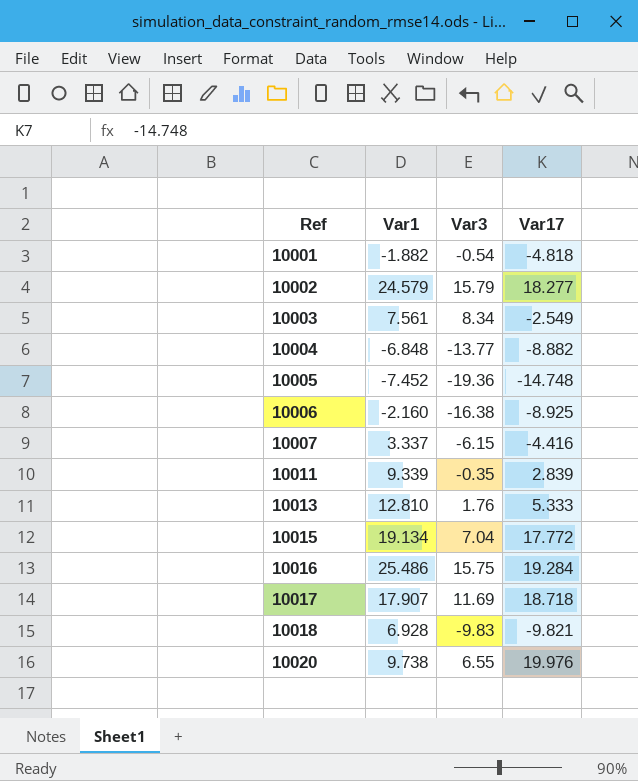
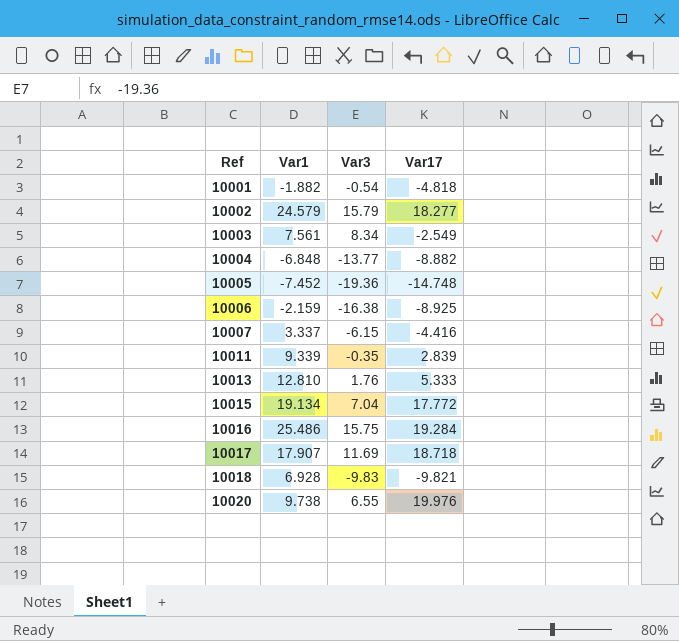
10006 | Var1: -2.160 -> -2.159

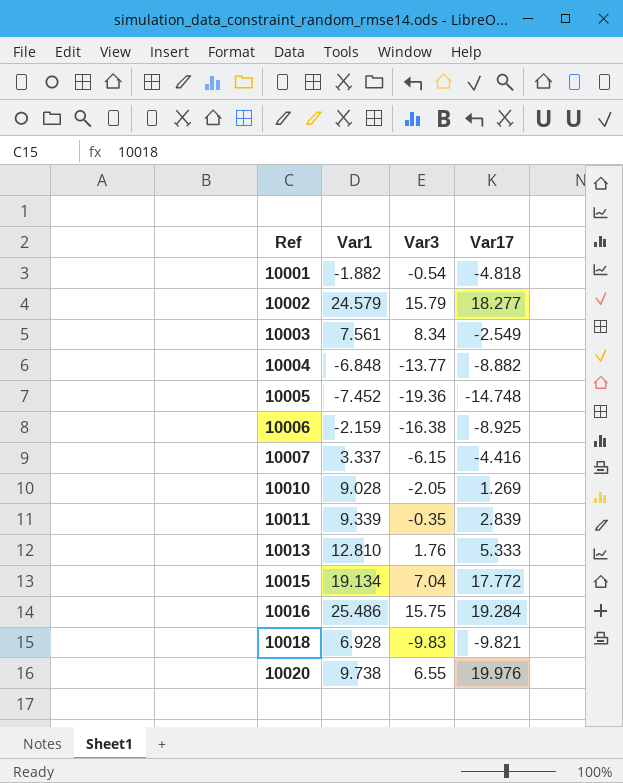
row 10017: 17.907 | 11.69 | 18.718 -> none
row 10010: none -> 9.028 | -2.05 | 1.269

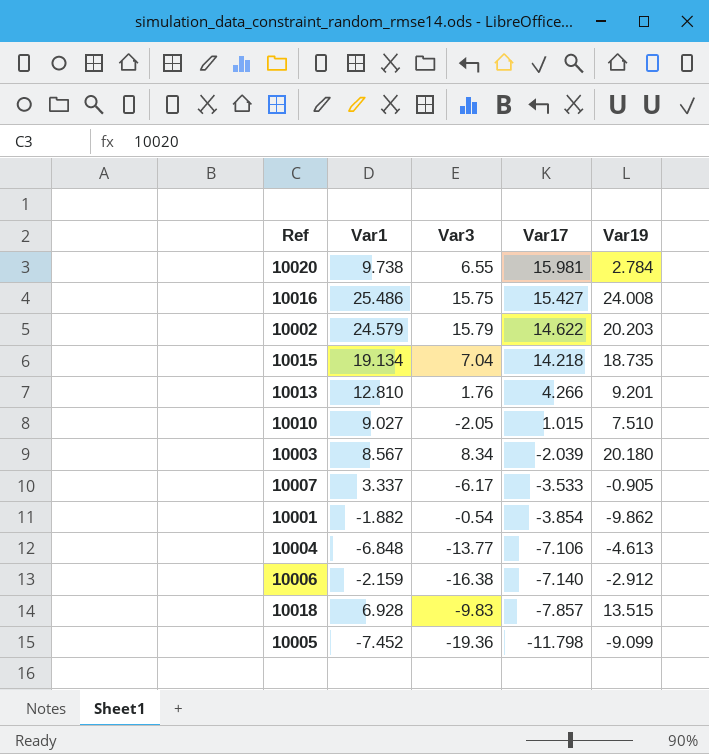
row order: Ref ascending -> Var17 descending
column Var19 | position: none -> 5
row 10011: 9.339 | -0.35 | 2.839 -> none
10020 | Var17: 19.976 -> 15.981
10016 | Var17: 19.284 -> 15.427
10002 | Var17: 18.277 -> 14.622
10015 | Var17: 17.772 -> 14.218
10013 | Var17: 5.333 -> 4.266
10010 | Var1: 9.028 -> 9.027
10010 | Var17: 1.269 -> 1.015
10003 | Var1: 7.561 -> 8.567
10003 | Var17: -2.549 -> -2.039
10007 | Var3: -6.15 -> -6.17
10007 | Var17: -4.416 -> -3.533
10001 | Var17: -4.818 -> -3.854
10004 | Var17: -8.882 -> -7.106
10006 | Var17: -8.925 -> -7.140
10018 | Var17: -9.821 -> -7.857
10005 | Var17: -14.748 -> -11.798

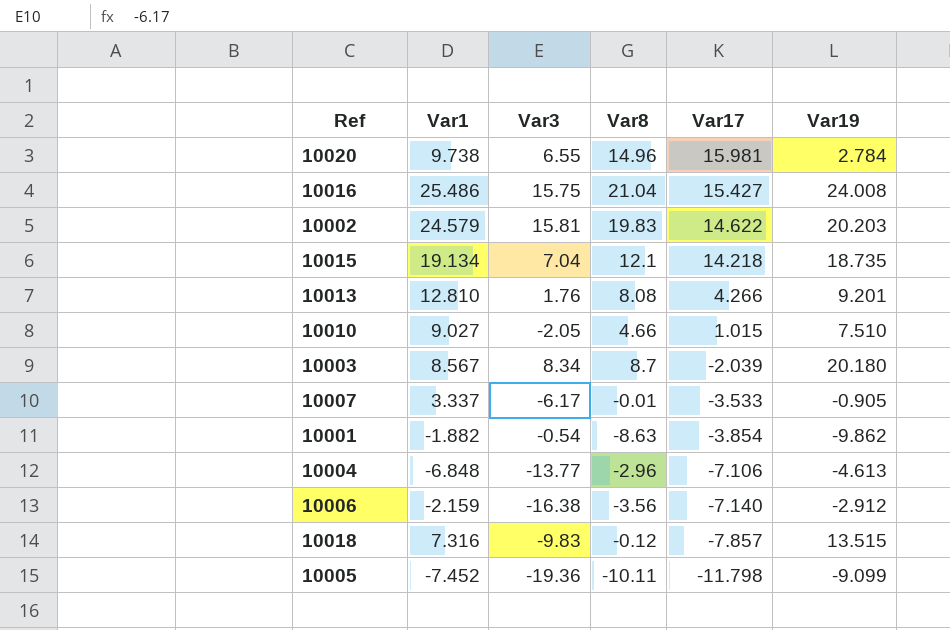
column Var8 | position: none -> 4
10002 | Var3: 15.79 -> 15.81
10018 | Var1: 6.928 -> 7.316

